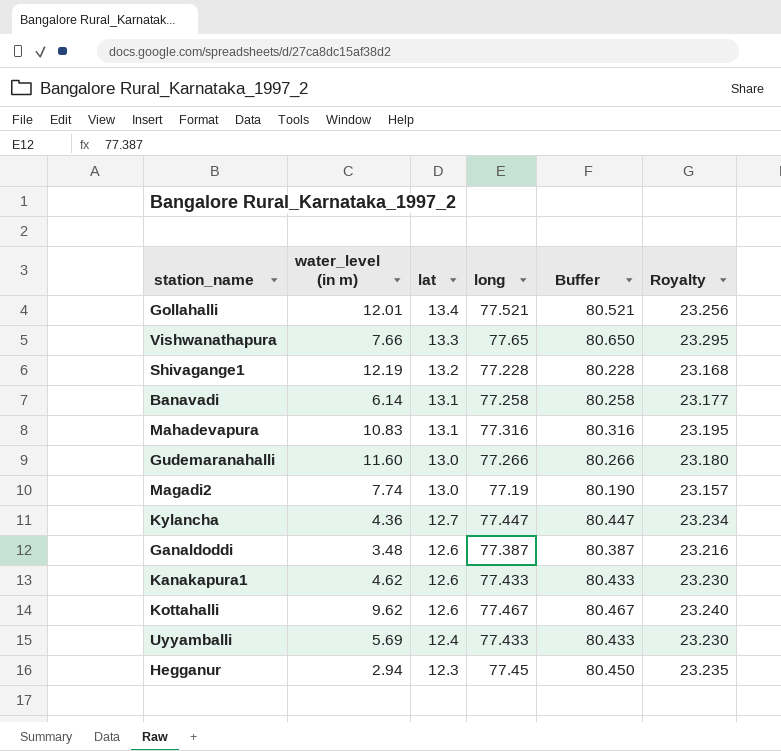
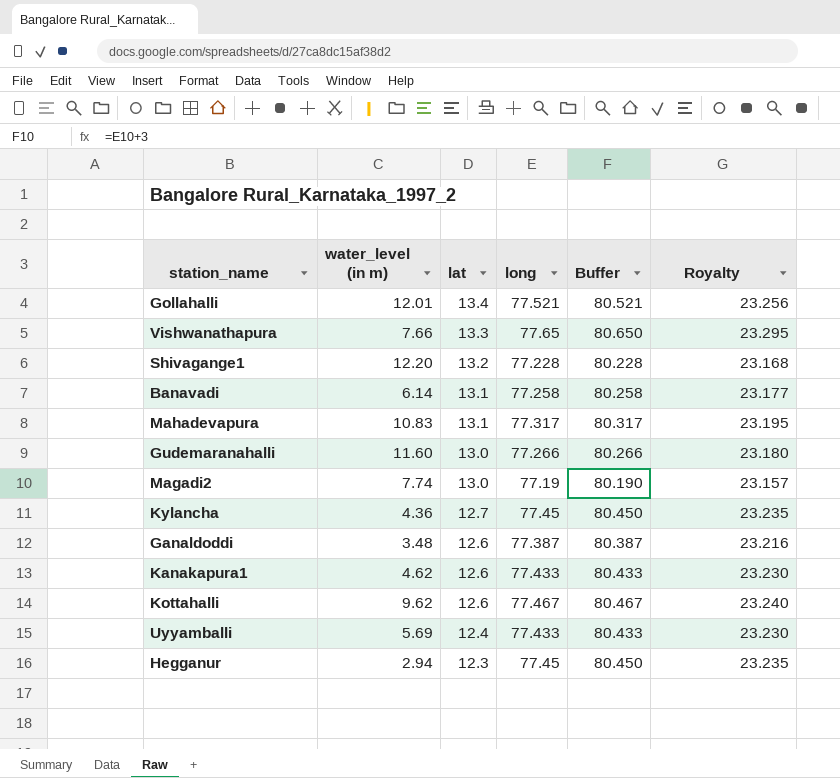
Shivagange1 | water_level (in m): 12.19 -> 12.20
Mahadevapura | long: 77.316 -> 77.317
Mahadevapura | Buffer: 80.316 -> 80.317
Kylancha | long: 77.447 -> 77.45
Kylancha | Buffer: 80.447 -> 80.450
Kylancha | Royalty: 23.234 -> 23.235

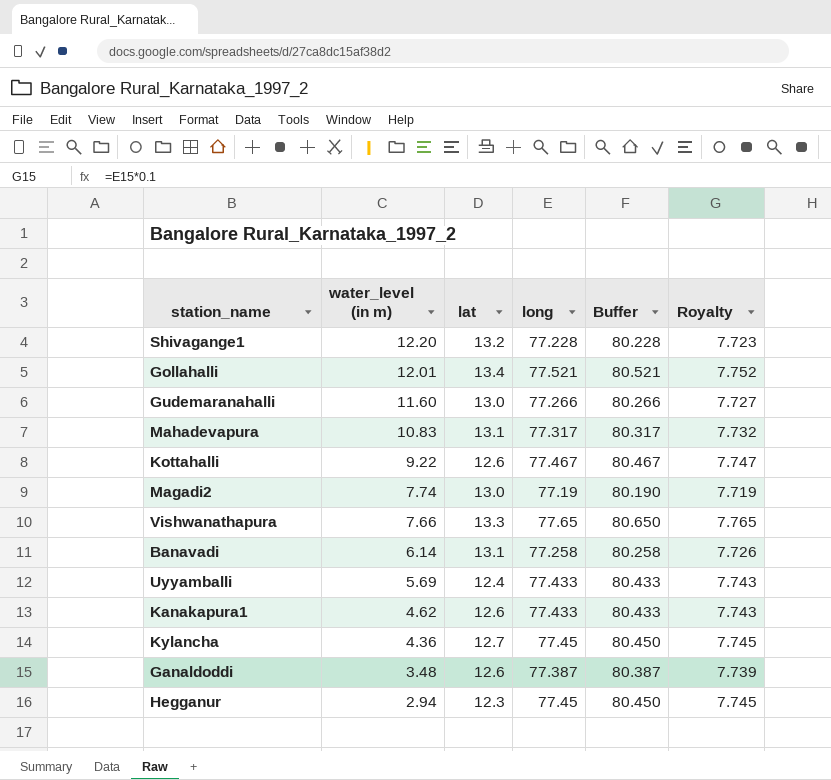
row order: lat descending -> water_level (in m) descending
column Royalty | formula: [long] * 0.3 -> [long] * 0.1
Kottahalli | water_level (in m): 9.62 -> 9.22

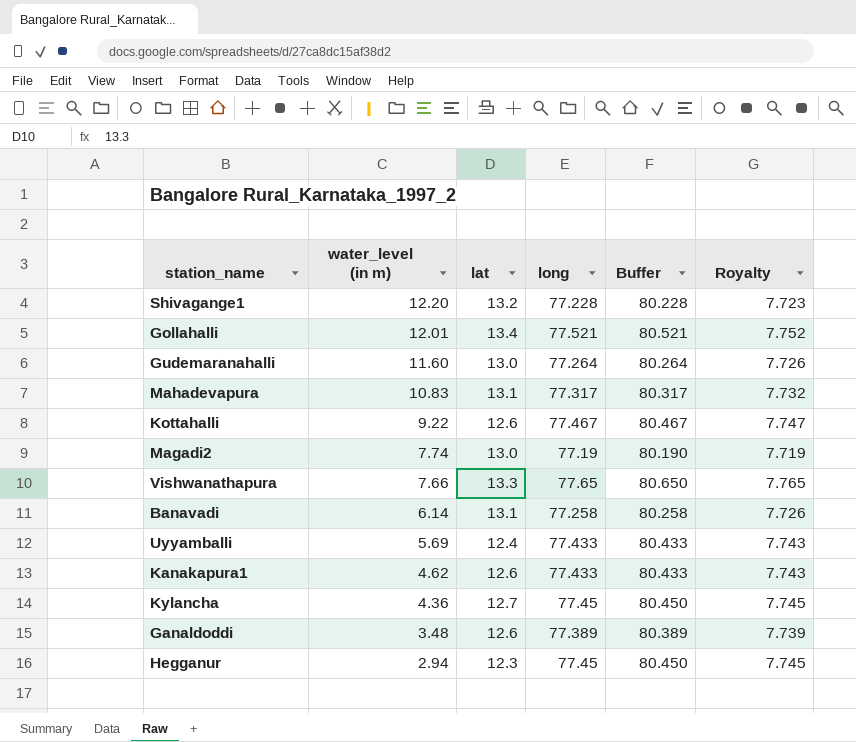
Gudemaranahalli | long: 77.266 -> 77.264
Gudemaranahalli | Buffer: 80.266 -> 80.264
Gudemaranahalli | Royalty: 7.727 -> 7.726
Ganaldoddi | long: 77.387 -> 77.389
Ganaldoddi | Buffer: 80.387 -> 80.389

